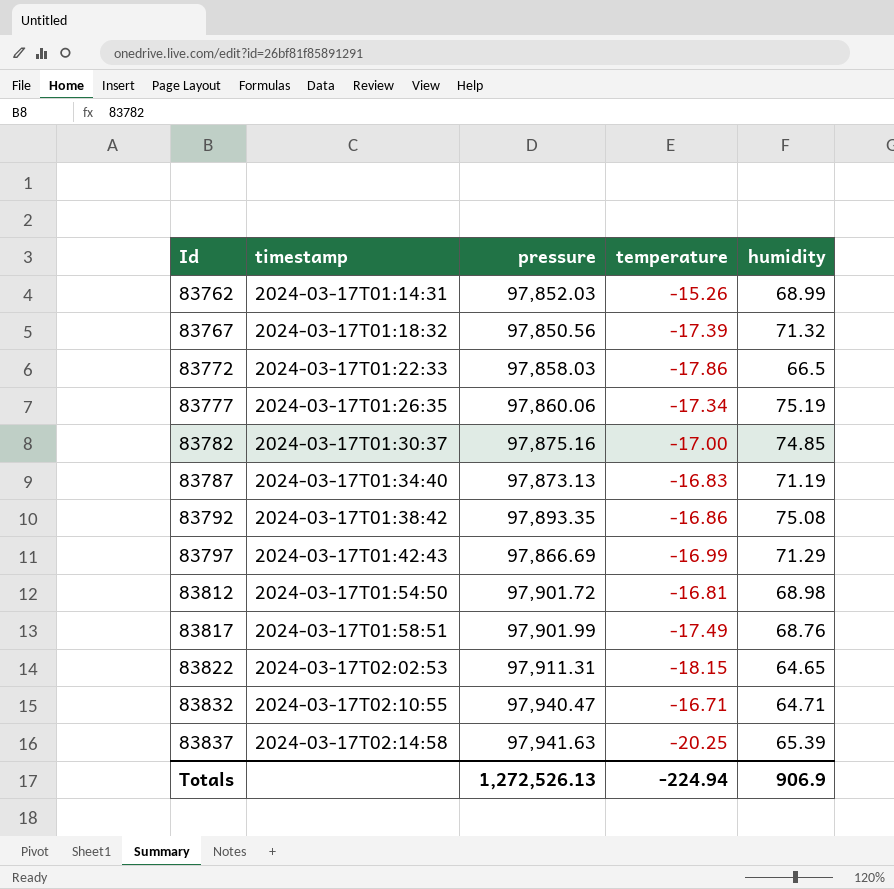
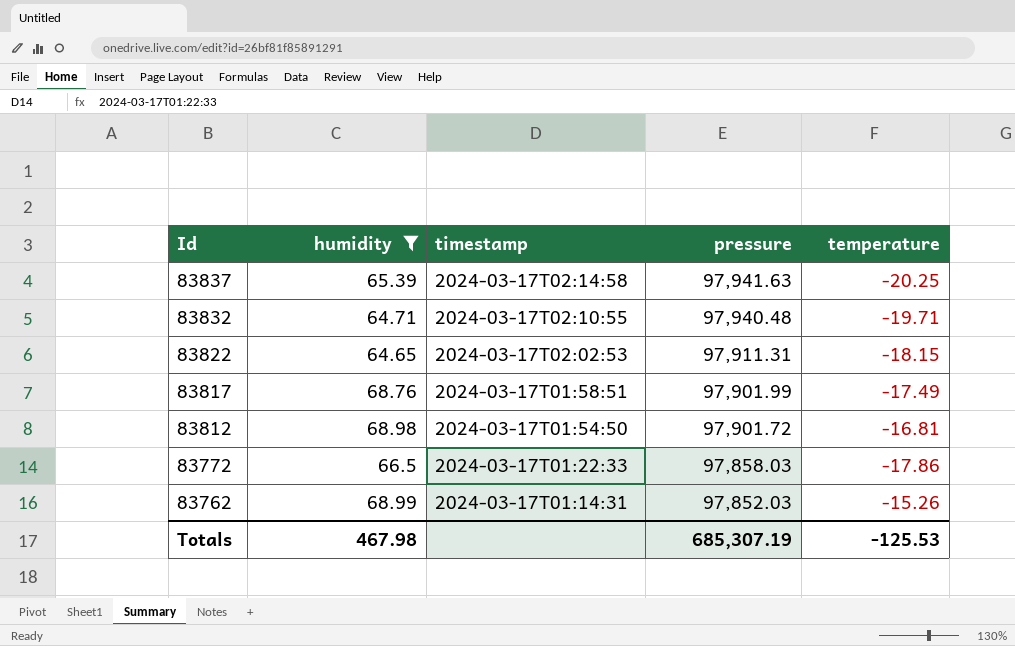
filter: none -> humidity <= 68.99
row order: Id ascending -> Id descending
column humidity | position: 5 -> 2
83832 | pressure: 97,940.47 -> 97,940.48
83832 | temperature: -16.71 -> -19.71
Totals | humidity: 906.9 -> 467.98
Totals | pressure: 1,272,526.13 -> 685,307.19
Totals | temperature: -224.94 -> -125.53

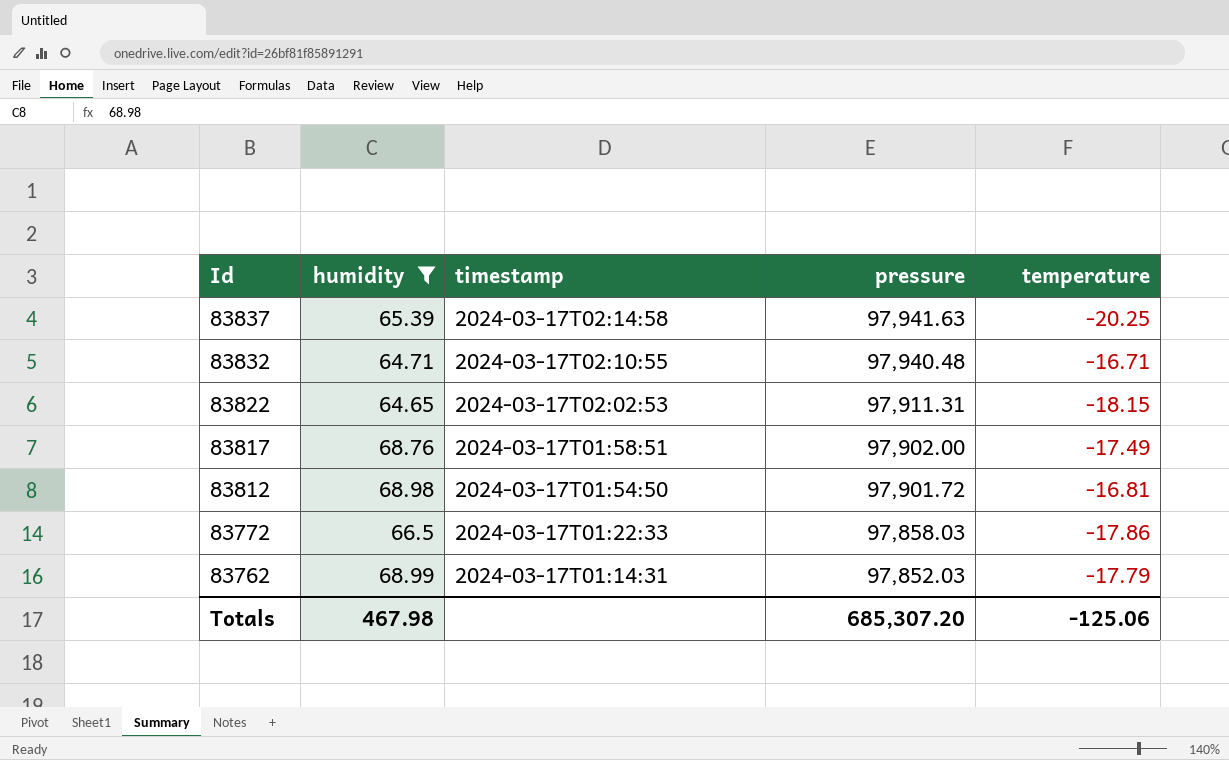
83832 | temperature: -19.71 -> -16.71
83817 | pressure: 97,901.99 -> 97,902.00
83762 | temperature: -15.26 -> -17.79
Totals | pressure: 685,307.19 -> 685,307.20
Totals | temperature: -125.53 -> -125.06

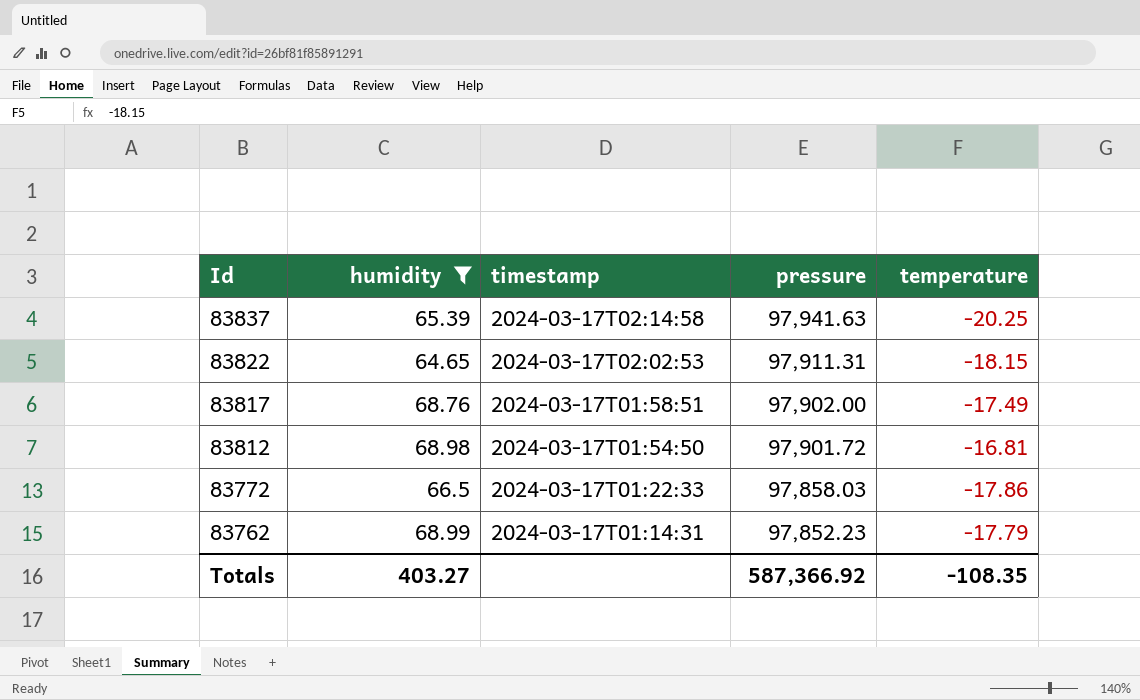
row 83832: 64.71 | 2024-03-17T02:10:55 | 97,940.48 | -16.71 -> none
83762 | pressure: 97,852.03 -> 97,852.23
Totals | humidity: 467.98 -> 403.27
Totals | pressure: 685,307.20 -> 587,366.92
Totals | temperature: -125.06 -> -108.35

